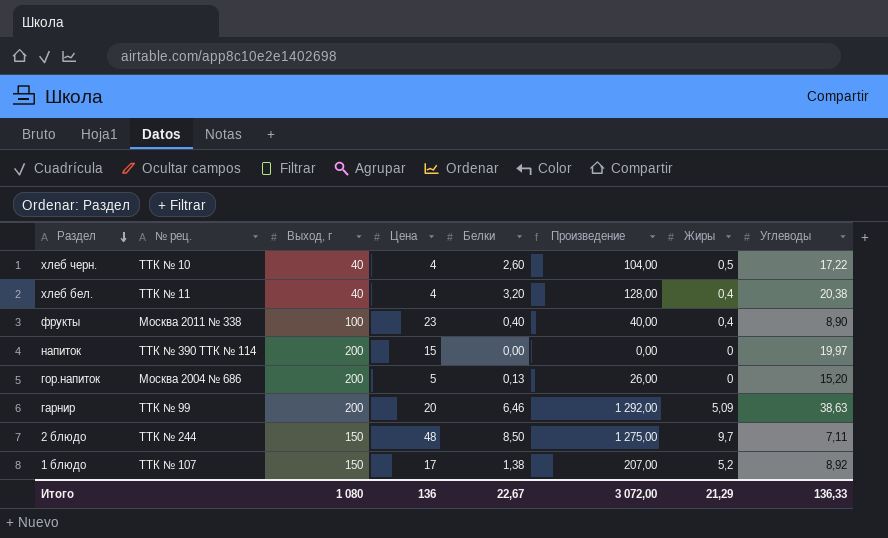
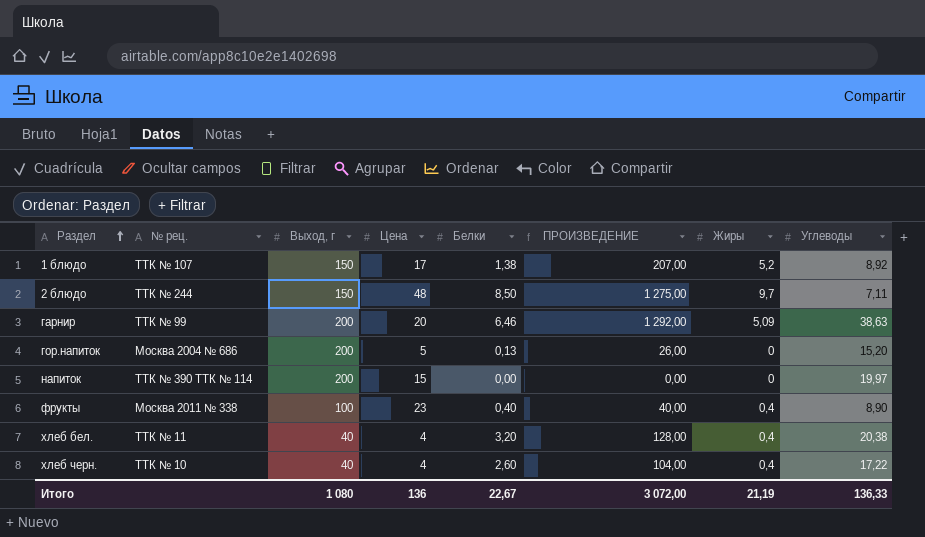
row order: Раздел descending -> Раздел ascending
column name: Произведение -> ПРОИЗВЕДЕНИЕ
хлеб черн. | Жиры: 0,5 -> 0,4
Итого | Жиры: 21,29 -> 21,19

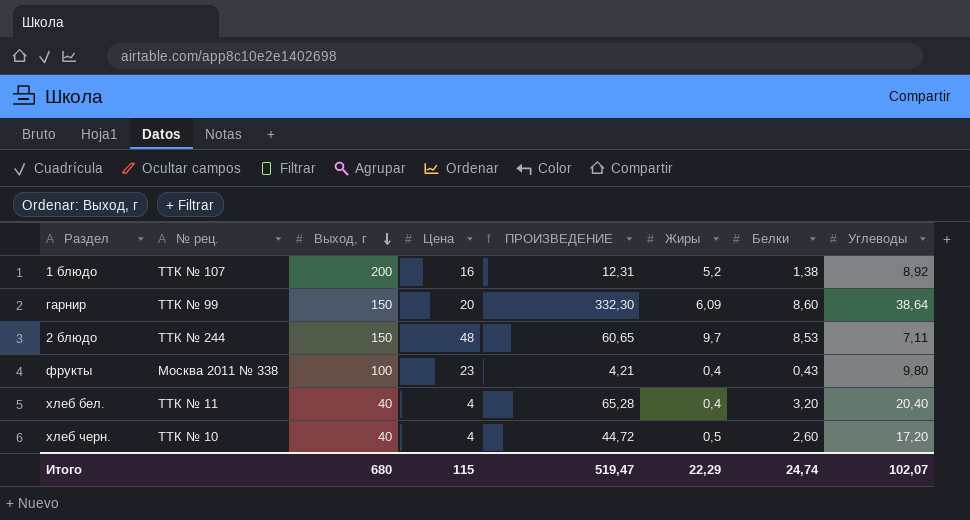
row order: Раздел ascending -> Выход, г descending
column ПРОИЗВЕДЕНИЕ | formula: [Выход, г] * [Белки] -> [Белки] * [Углеводы]
column Белки | position: 5 -> 7
row гор.напиток: Москва 2004 № 686 | 200 | 5 | 0,13 | 26,00 | 0 | 15,20 -> none
row напиток: ТТК № 390 ТТК № 114 | 200 | 15 | 0,00 | 0,00 | 0 | 19,97 -> none
1 блюдо | Выход, г: 150 -> 200
1 блюдо | Цена: 17 -> 16
гарнир | Выход, г: 200 -> 150
гарнир | Жиры: 5,09 -> 6,09
гарнир | Белки: 6,46 -> 8,60
гарнир | Углеводы: 38,63 -> 38,64
2 блюдо | Белки: 8,50 -> 8,53
фрукты | Белки: 0,40 -> 0,43
фрукты | Углеводы: 8,90 -> 9,80
хлеб бел. | Углеводы: 20,38 -> 20,40
хлеб черн. | Жиры: 0,4 -> 0,5
хлеб черн. | Углеводы: 17,22 -> 17,20
Итого | Выход, г: 1 080 -> 680
Итого | Цена: 136 -> 115
Итого | ПРОИЗВЕДЕНИЕ: 3 072,00 -> 519,47
Итого | Жиры: 21,19 -> 22,29
Итого | Белки: 22,67 -> 24,74
Итого | Углеводы: 136,33 -> 102,07

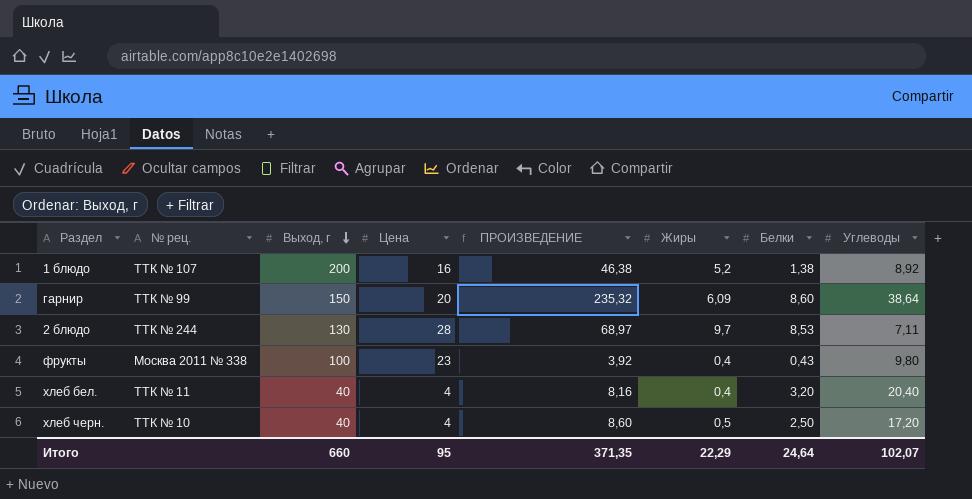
column ПРОИЗВЕДЕНИЕ | formula: [Белки] * [Углеводы] -> [Жиры] * [Углеводы]
2 блюдо | Выход, г: 150 -> 130
2 блюдо | Цена: 48 -> 28
хлеб черн. | Белки: 2,60 -> 2,50
Итого | Выход, г: 680 -> 660
Итого | Цена: 115 -> 95
Итого | ПРОИЗВЕДЕНИЕ: 519,47 -> 371,35
Итого | Белки: 24,74 -> 24,64

